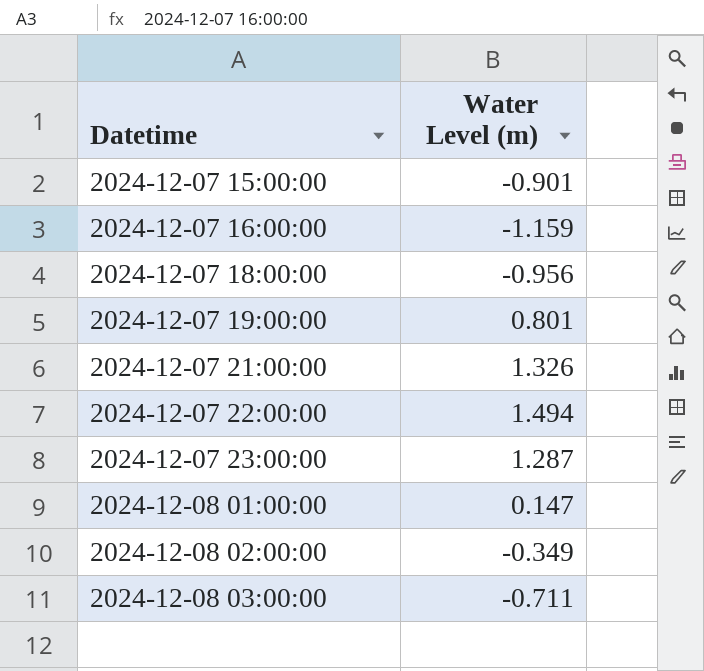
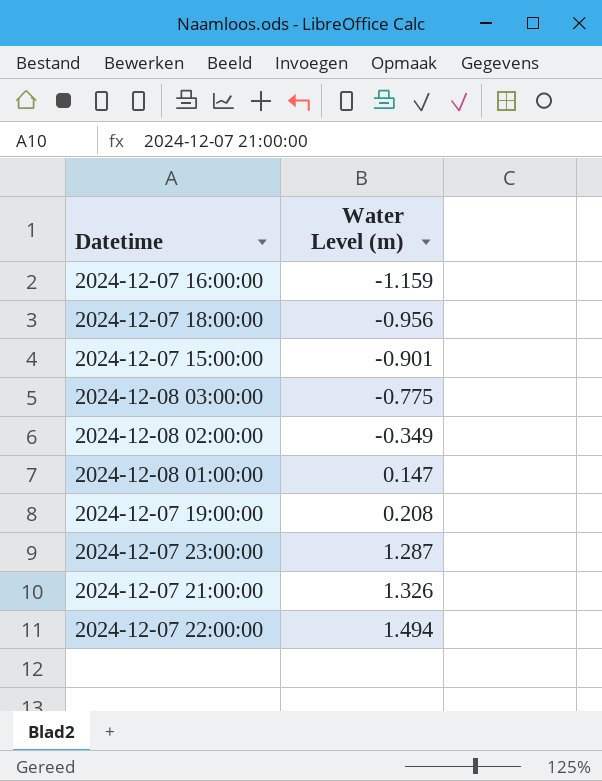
row order: Datetime ascending -> Water Level (m) ascending
2024-12-08 03:00:00 | Water Level (m): -0.711 -> -0.775
2024-12-07 19:00:00 | Water Level (m): 0.801 -> 0.208

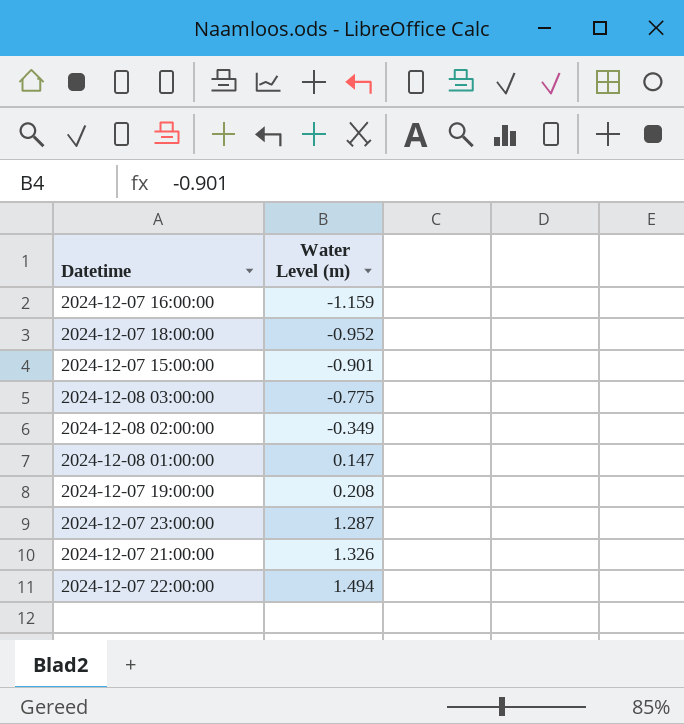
2024-12-07 18:00:00 | Water Level (m): -0.956 -> -0.952

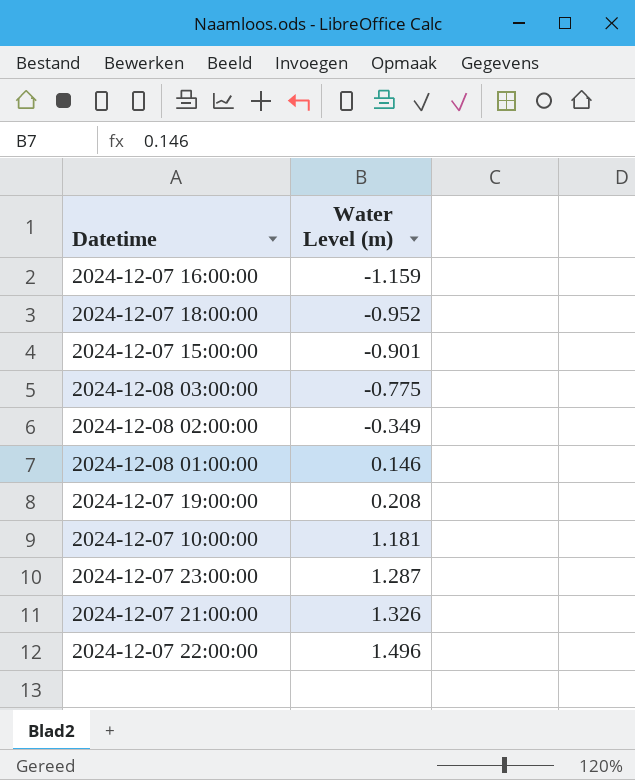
2024-12-08 01:00:00 | Water Level (m): 0.147 -> 0.146
row 2024-12-07 10:00:00: none -> 1.181
2024-12-07 22:00:00 | Water Level (m): 1.494 -> 1.496

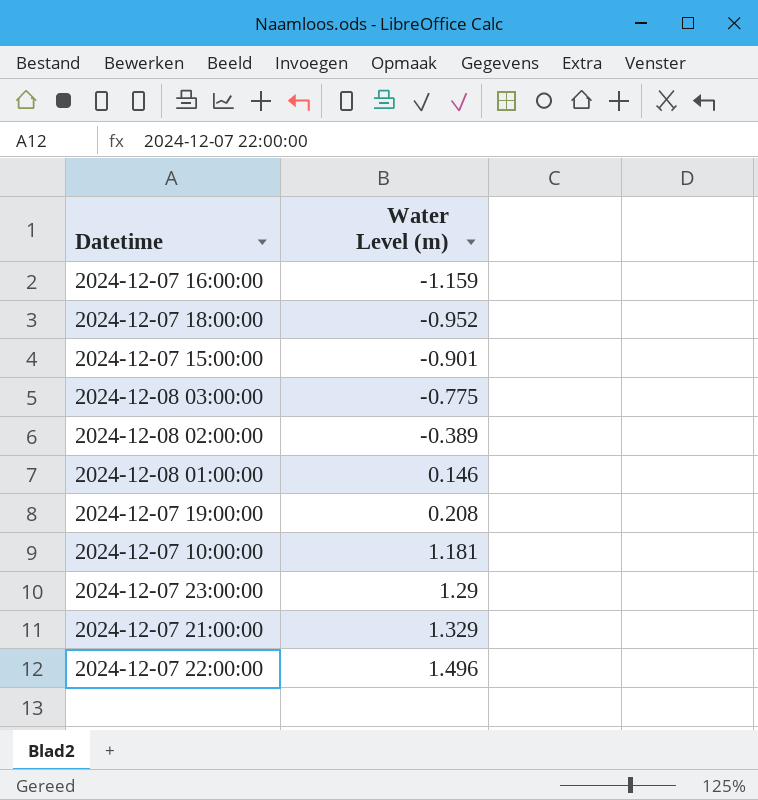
2024-12-08 02:00:00 | Water Level (m): -0.349 -> -0.389
2024-12-07 23:00:00 | Water Level (m): 1.287 -> 1.29
2024-12-07 21:00:00 | Water Level (m): 1.326 -> 1.329

